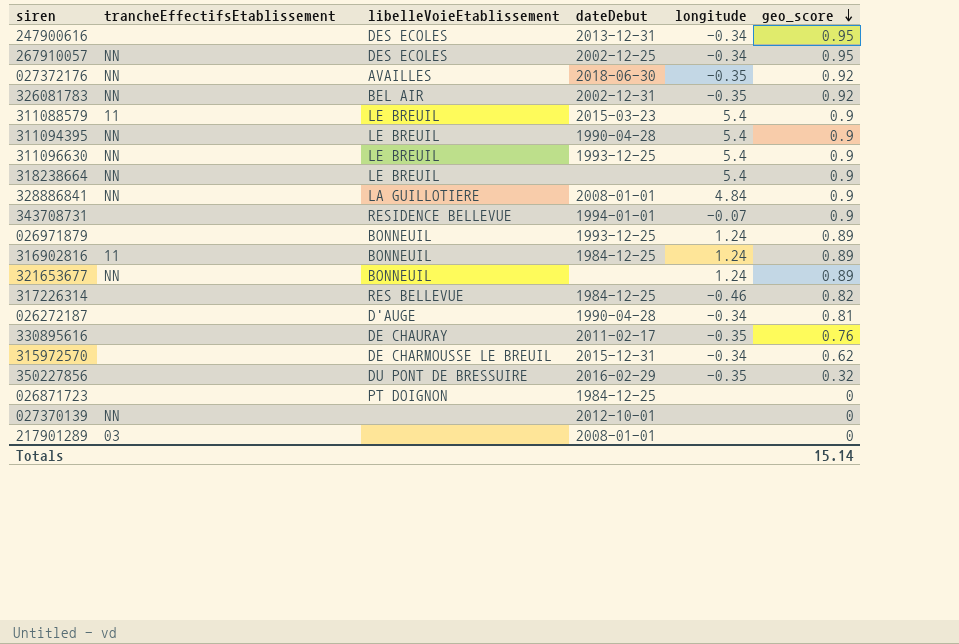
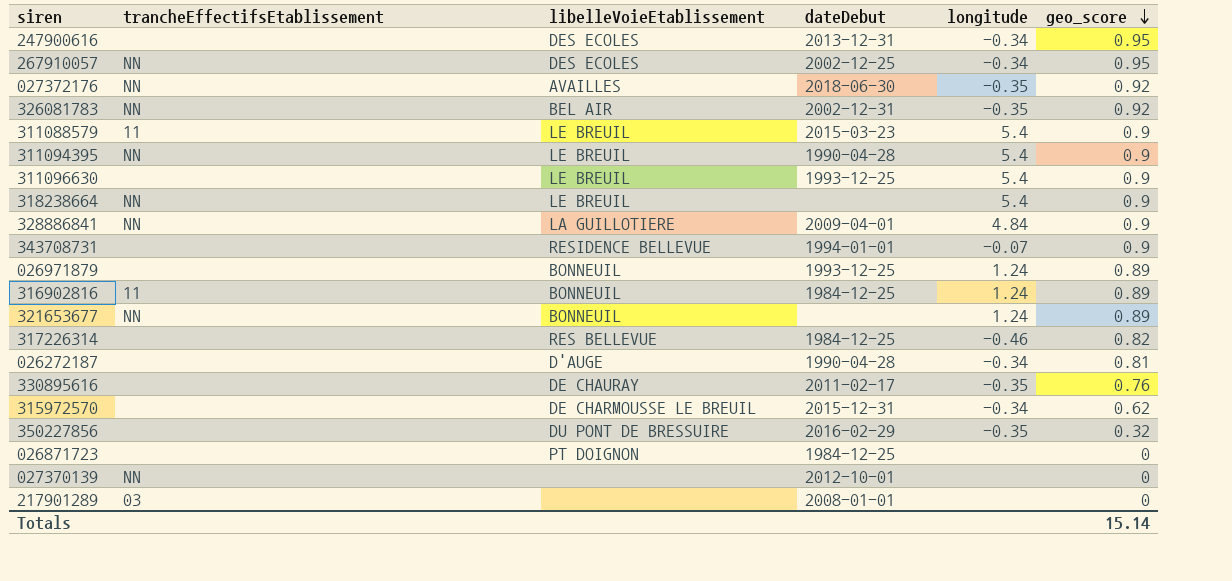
311096630 | trancheEffectifsEtablissement: NN -> none
328886841 | dateDebut: 2008-01-01 -> 2009-04-01

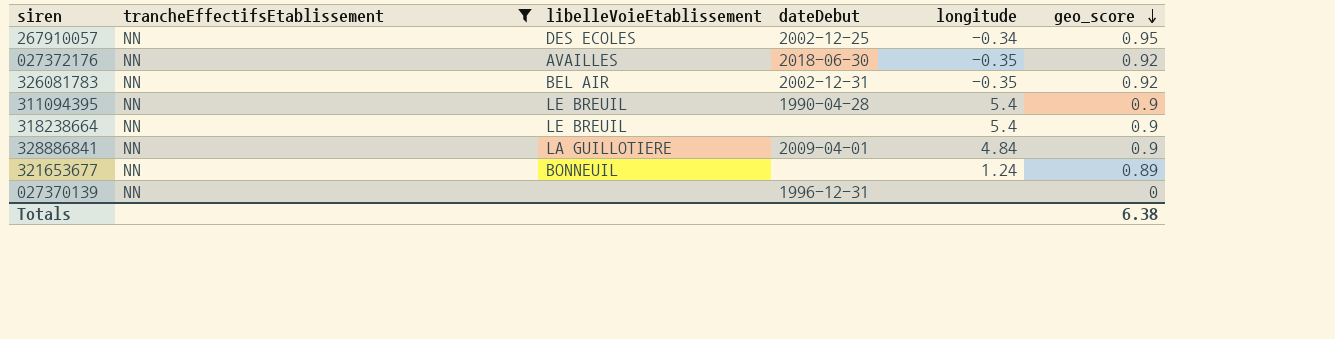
filter: none -> trancheEffectifsEtablissement = NN
027370139 | dateDebut: 2012-10-01 -> 1996-12-31
Totals | geo_score: 15.14 -> 6.38

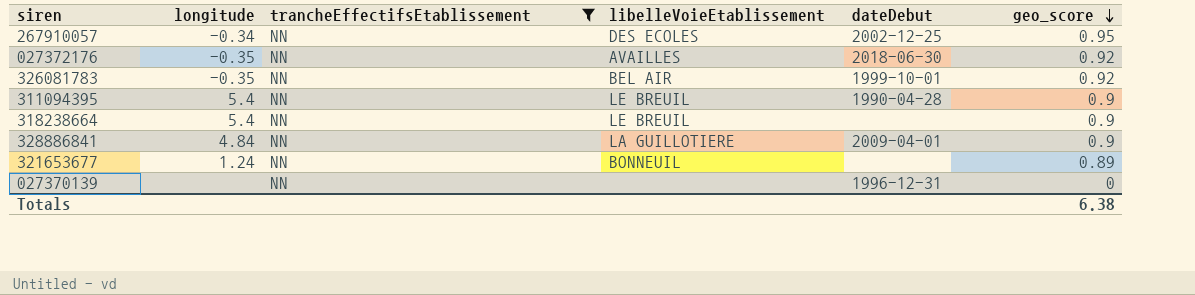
column longitude | position: 5 -> 2
326081783 | dateDebut: 2002-12-31 -> 1999-10-01

